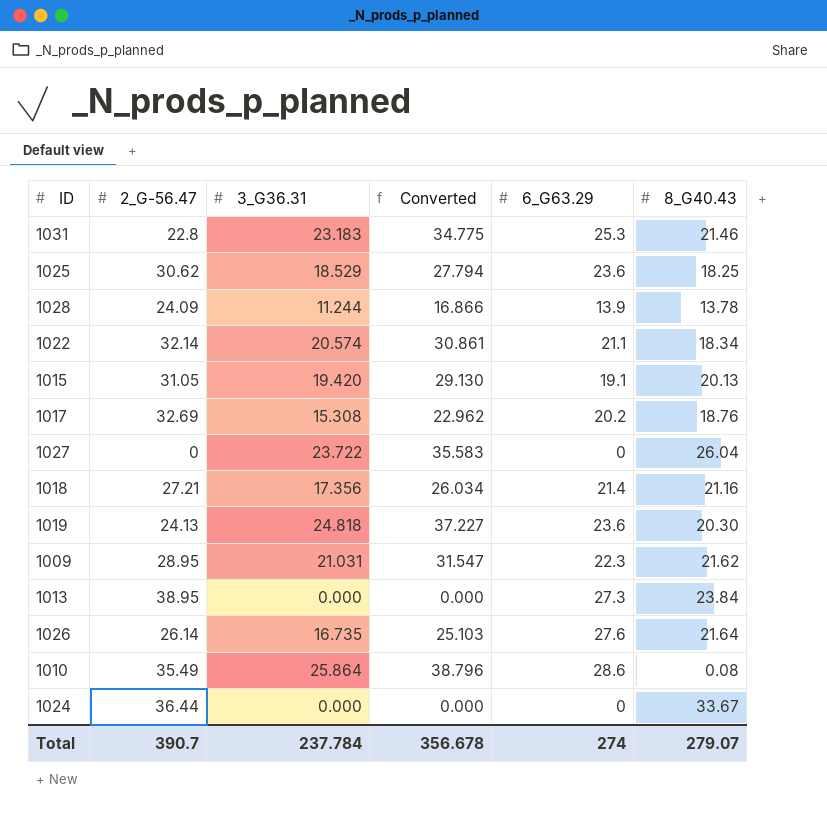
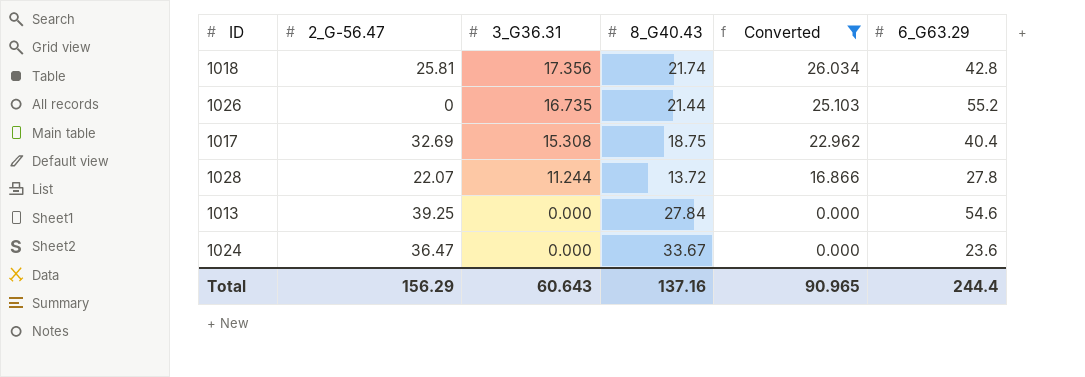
filter: none -> Converted <= 26.034
row order: none -> 3_G36.31 descending
column 8_G40.43 | position: 6 -> 4
1018 | 2_G-56.47: 27.21 -> 25.81
1018 | 8_G40.43: 21.16 -> 21.74
1018 | 6_G63.29: 21.4 -> 42.8
1026 | 2_G-56.47: 26.14 -> 0
1026 | 8_G40.43: 21.64 -> 21.44
1026 | 6_G63.29: 27.6 -> 55.2
1017 | 8_G40.43: 18.76 -> 18.75
1017 | 6_G63.29: 20.2 -> 40.4
1028 | 2_G-56.47: 24.09 -> 22.07
1028 | 8_G40.43: 13.78 -> 13.72
1028 | 6_G63.29: 13.9 -> 27.8
1013 | 2_G-56.47: 38.95 -> 39.25
1013 | 8_G40.43: 23.84 -> 27.84
1013 | 6_G63.29: 27.3 -> 54.6
1024 | 2_G-56.47: 36.44 -> 36.47
1024 | 6_G63.29: 0 -> 23.6
Total | 2_G-56.47: 390.7 -> 156.29
Total | 3_G36.31: 237.784 -> 60.643
Total | 8_G40.43: 279.07 -> 137.16
Total | Converted: 356.678 -> 90.965
Total | 6_G63.29: 274 -> 244.4

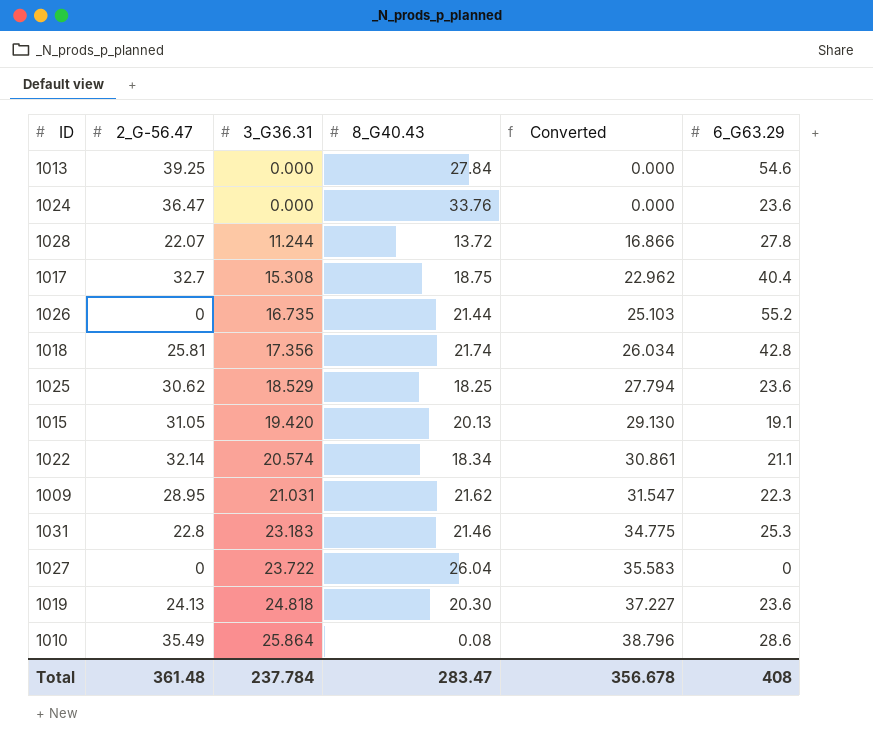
filter: Converted <= 26.034 -> none
row order: 3_G36.31 descending -> 3_G36.31 ascending
1024 | 8_G40.43: 33.67 -> 33.76
1017 | 2_G-56.47: 32.69 -> 32.7
Total | 2_G-56.47: 156.29 -> 361.48
Total | 3_G36.31: 60.643 -> 237.784
Total | 8_G40.43: 137.16 -> 283.47
Total | Converted: 90.965 -> 356.678
Total | 6_G63.29: 244.4 -> 408

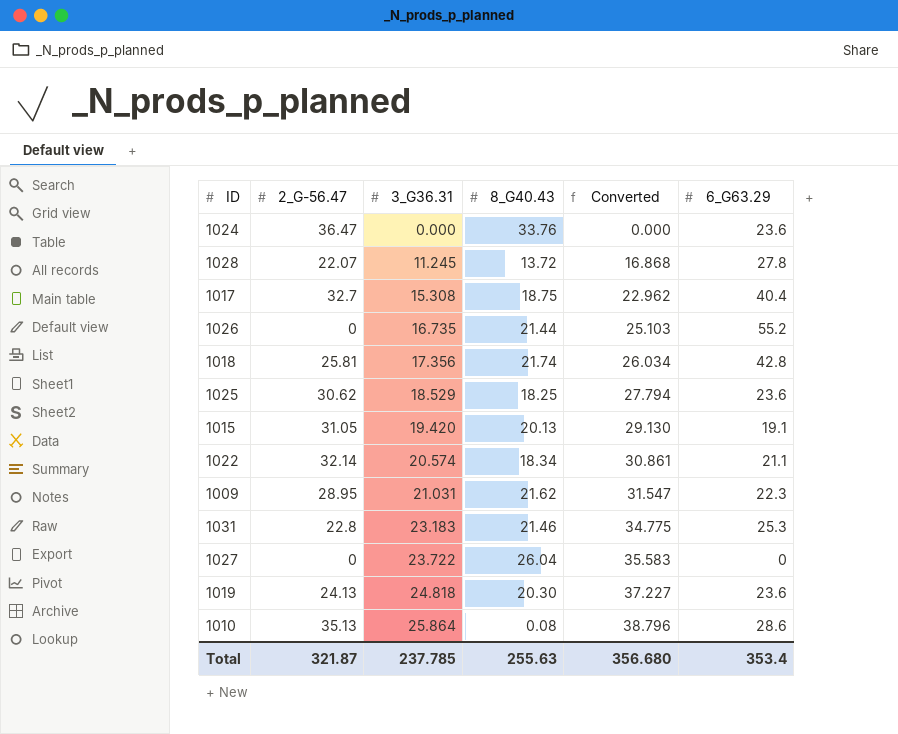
row 1013: 39.25 | 0.000 | 27.84 | 0.000 | 54.6 -> none
1028 | 3_G36.31: 11.244 -> 11.245
1028 | Converted: 16.866 -> 16.868
1010 | 2_G-56.47: 35.49 -> 35.13
Total | 2_G-56.47: 361.48 -> 321.87
Total | 3_G36.31: 237.784 -> 237.785
Total | 8_G40.43: 283.47 -> 255.63
Total | Converted: 356.678 -> 356.680
Total | 6_G63.29: 408 -> 353.4

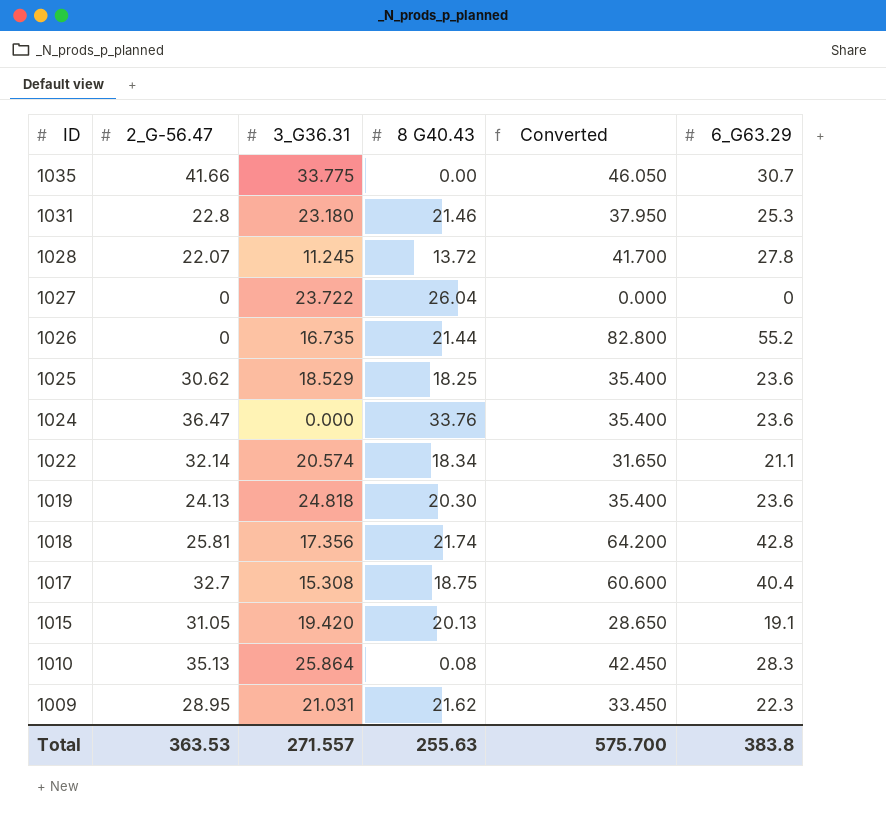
row order: 3_G36.31 ascending -> ID descending
column name: 8_G40.43 -> 8 G40.43
column Converted | formula: [3_G36.31] * 1.5 -> [6_G63.29] * 1.5
row 1035: none -> 41.66 | 33.775 | 0.00 | 46.050 | 30.7
1031 | 3_G36.31: 23.183 -> 23.180
1010 | 6_G63.29: 28.6 -> 28.3
Total | 2_G-56.47: 321.87 -> 363.53
Total | 3_G36.31: 237.785 -> 271.557
Total | Converted: 356.680 -> 575.700
Total | 6_G63.29: 353.4 -> 383.8

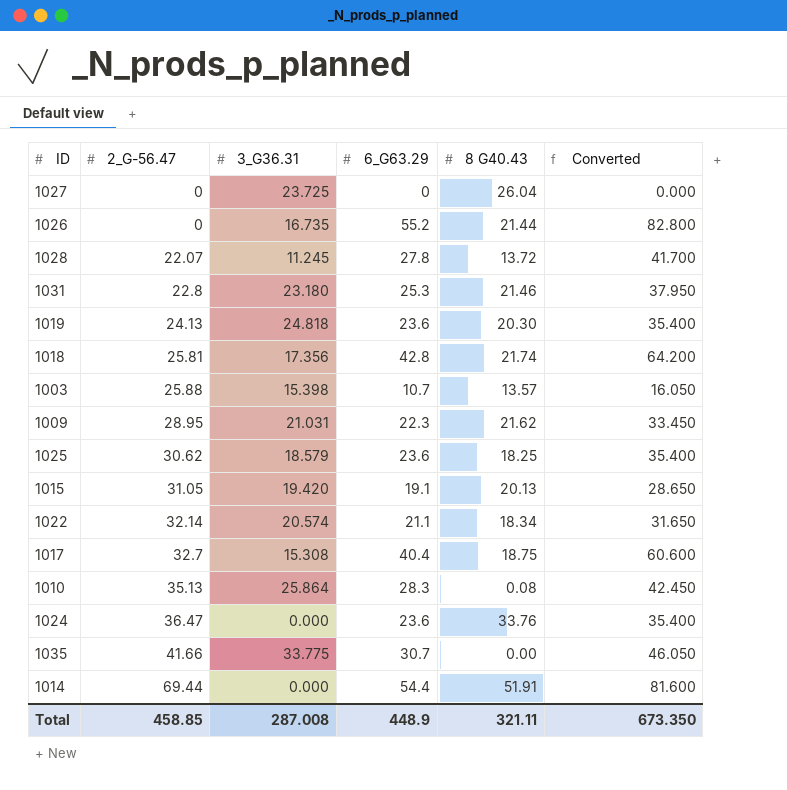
row order: ID descending -> 2_G-56.47 ascending
column 6_G63.29 | position: 6 -> 4
1027 | 3_G36.31: 23.722 -> 23.725
row 1003: none -> 25.88 | 15.398 | 10.7 | 13.57 | 16.050
1025 | 3_G36.31: 18.529 -> 18.579
row 1014: none -> 69.44 | 0.000 | 54.4 | 51.91 | 81.600
Total | 2_G-56.47: 363.53 -> 458.85
Total | 3_G36.31: 271.557 -> 287.008
Total | 6_G63.29: 383.8 -> 448.9
Total | 8 G40.43: 255.63 -> 321.11
Total | Converted: 575.700 -> 673.350

